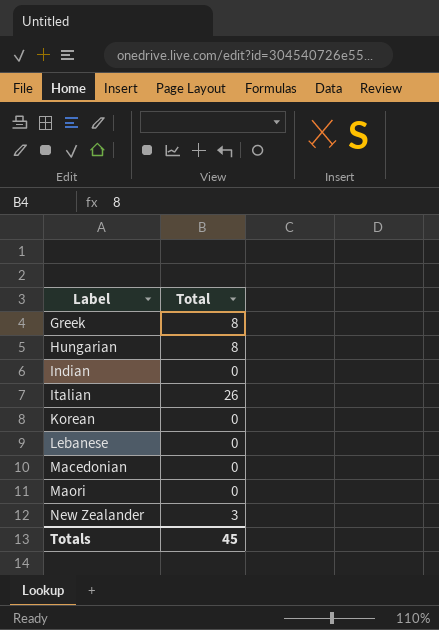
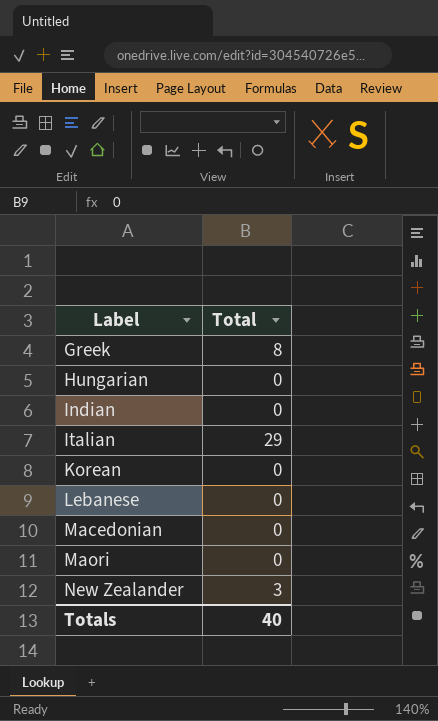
Hungarian | Total: 8 -> 0
Italian | Total: 26 -> 29
Totals | Total: 45 -> 40

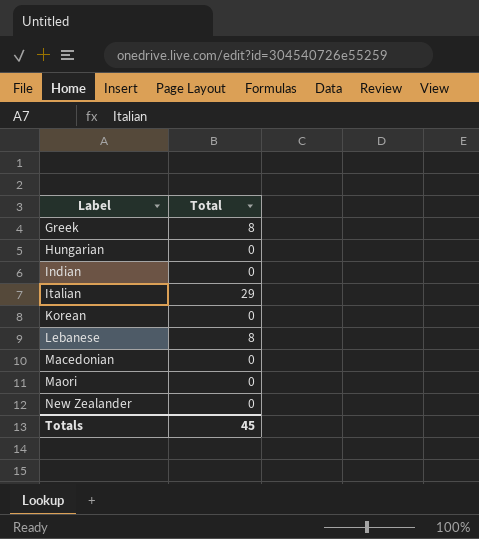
Lebanese | Total: 0 -> 8
New Zealander | Total: 3 -> 0
Totals | Total: 40 -> 45

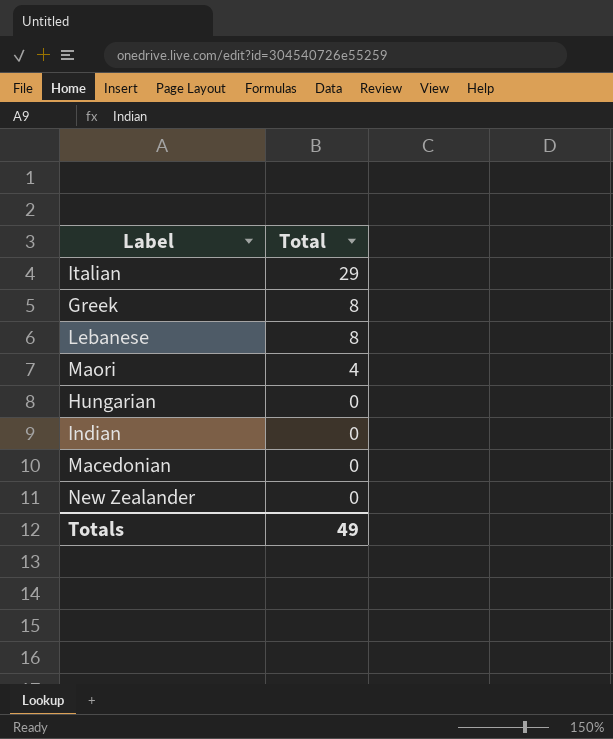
row order: Label ascending -> Total descending
row Korean: 0 -> none
Maori | Total: 0 -> 4
Totals | Total: 45 -> 49

